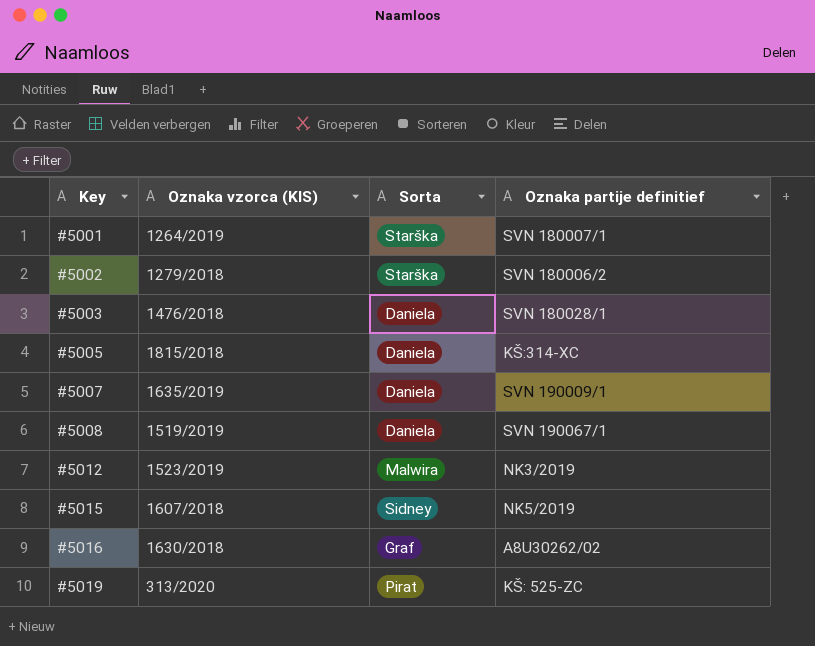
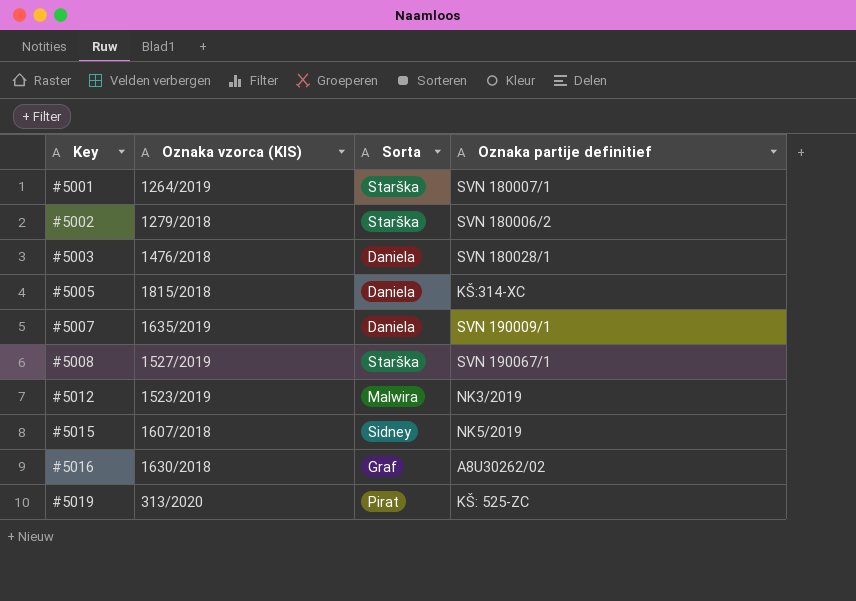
#5008 | Oznaka vzorca (KIS): 1519/2019 -> 1527/2019
#5008 | Sorta: Daniela -> Starška

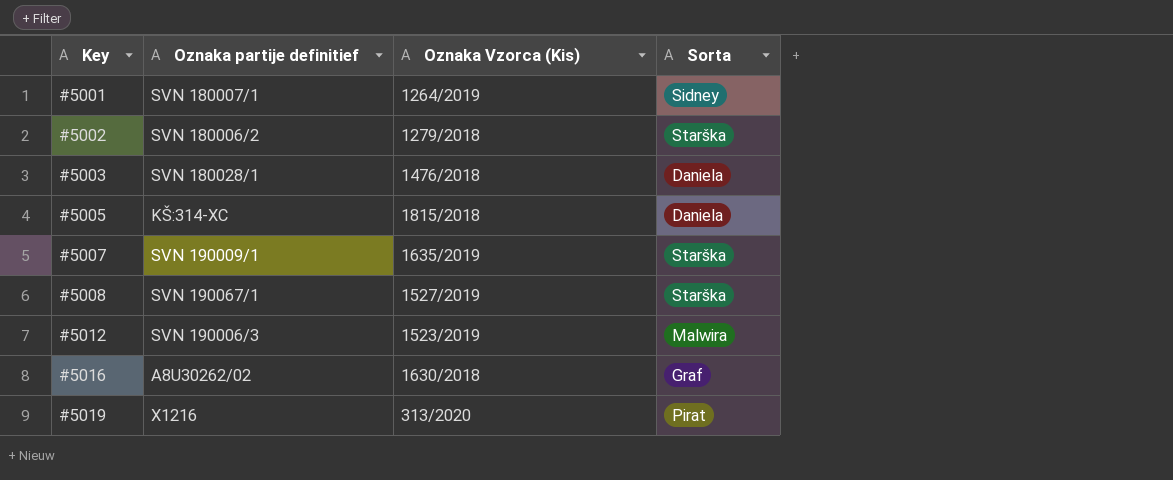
column Oznaka partije definitief | position: 4 -> 2
column name: Oznaka vzorca (KIS) -> Oznaka Vzorca (Kis)
row #5015: 1607/2018 | Sidney | NK5/2019 -> none
#5001 | Sorta: Starška -> Sidney
#5007 | Sorta: Daniela -> Starška
#5012 | Oznaka partije definitief: NK3/2019 -> SVN 190006/3
#5019 | Oznaka partije definitief: KŠ: 525-ZC -> X1216

